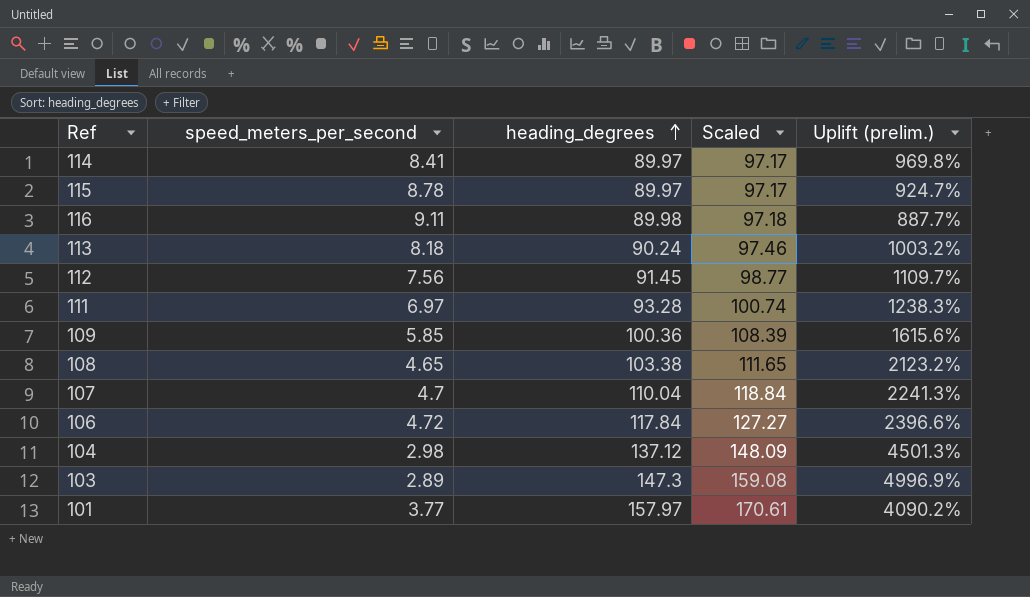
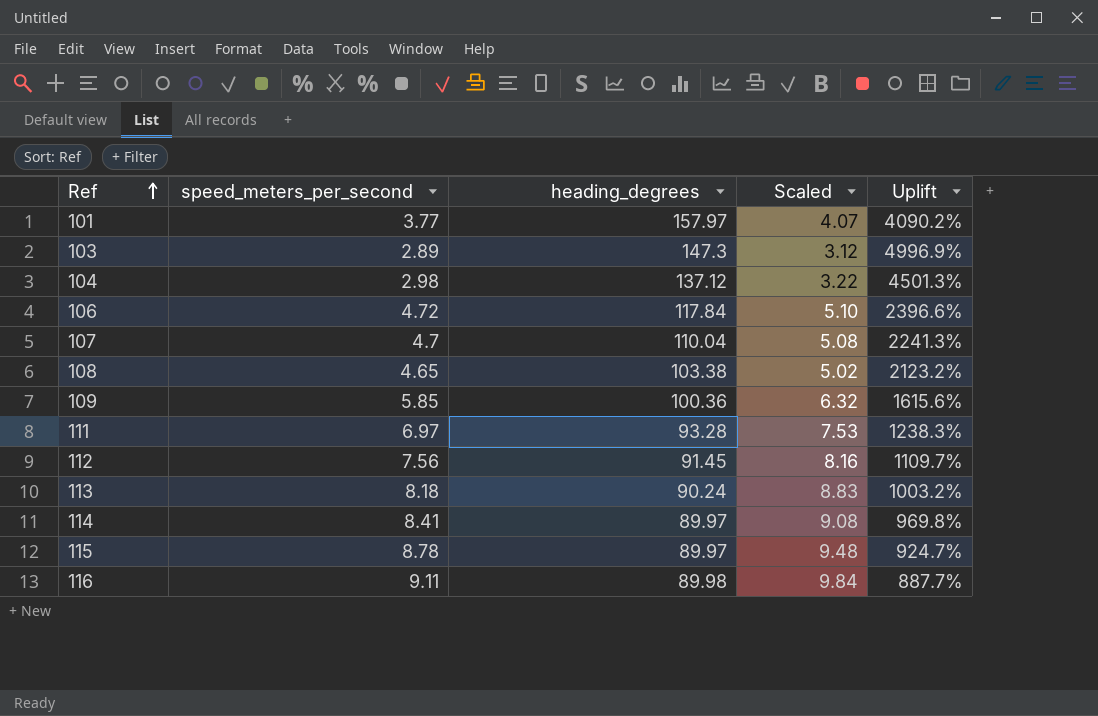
row order: heading_degrees ascending -> Ref ascending
column Scaled | formula: [heading_degrees] * 1.08 -> [speed_meters_per_second] * 1.08
column name: Uplift (prelim.) -> Uplift

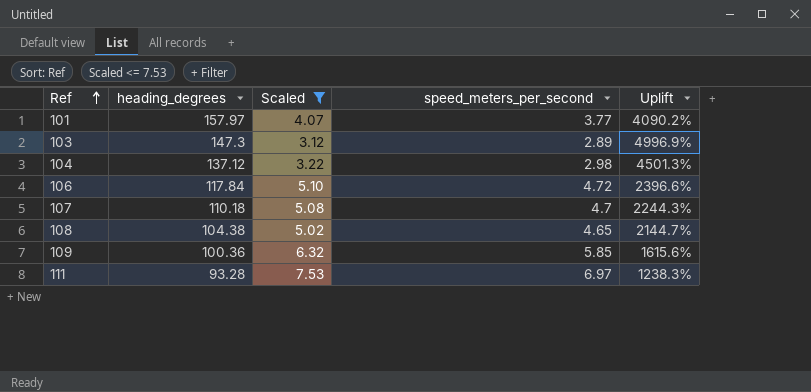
filter: none -> Scaled <= 7.53
column speed_meters_per_second | position: 2 -> 4
107 | heading_degrees: 110.04 -> 110.18
107 | Uplift: 2241.3% -> 2244.3%
108 | heading_degrees: 103.38 -> 104.38
108 | Uplift: 2123.2% -> 2144.7%

